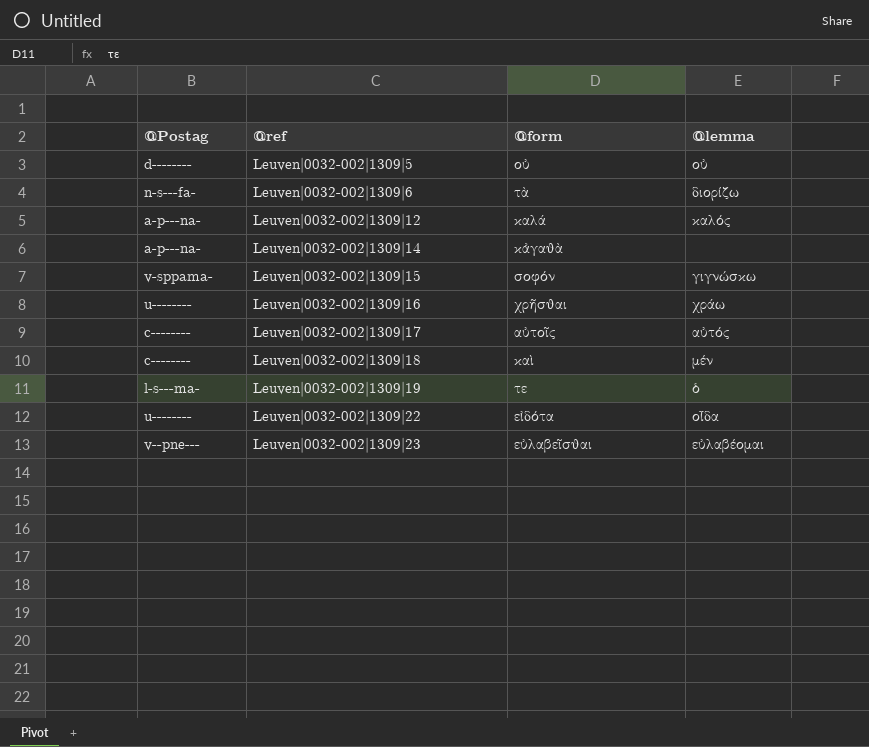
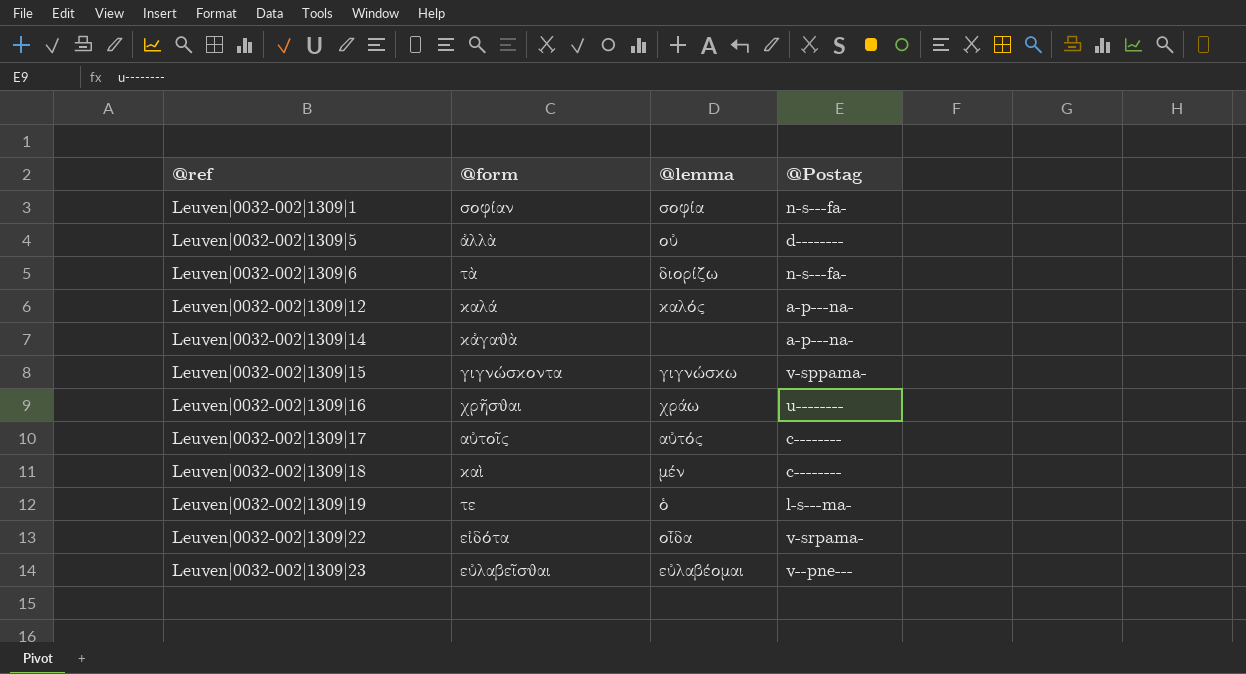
column @Postag | position: 1 -> 4
row Leuven|0032-002|1309|1: none -> σοφίαν | σοφία | n-s---fa-
Leuven|0032-002|1309|5 | @form: οὐ -> ἀλλὰ
Leuven|0032-002|1309|15 | @form: σοφόν -> γιγνώσκοντα
Leuven|0032-002|1309|22 | @Postag: u-------- -> v-srpama-

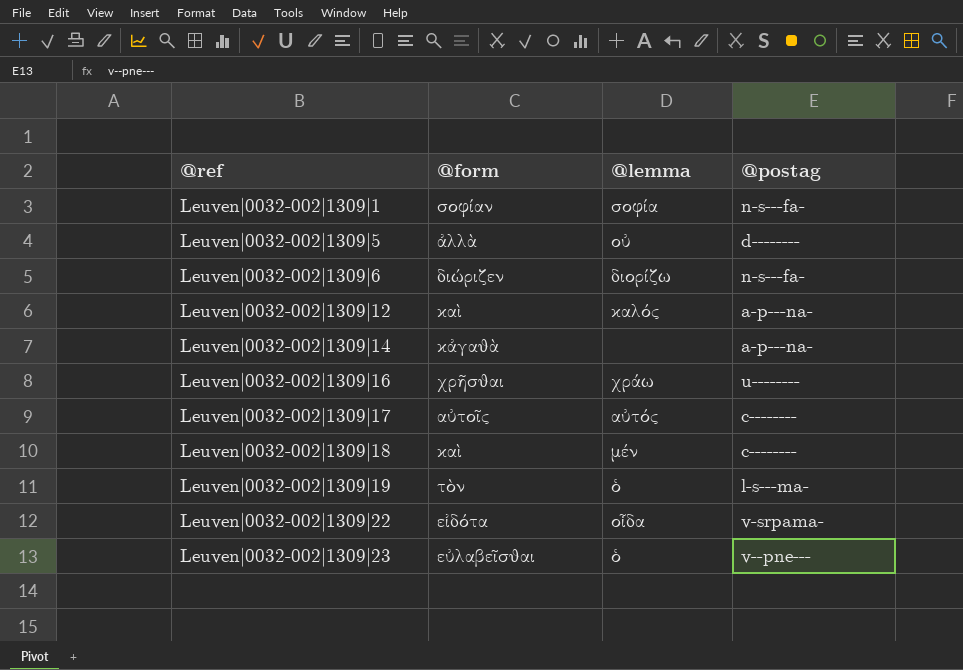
column name: @Postag -> @postag
row Leuven|0032-002|1309|15: γιγνώσκοντα | γιγνώσκω | v-sppama- -> none
Leuven|0032-002|1309|6 | @form: τὰ -> διώριζεν
Leuven|0032-002|1309|12 | @form: καλά -> καὶ
Leuven|0032-002|1309|19 | @form: τε -> τὸν
Leuven|0032-002|1309|23 | @lemma: εὐλαβέομαι -> ὁ

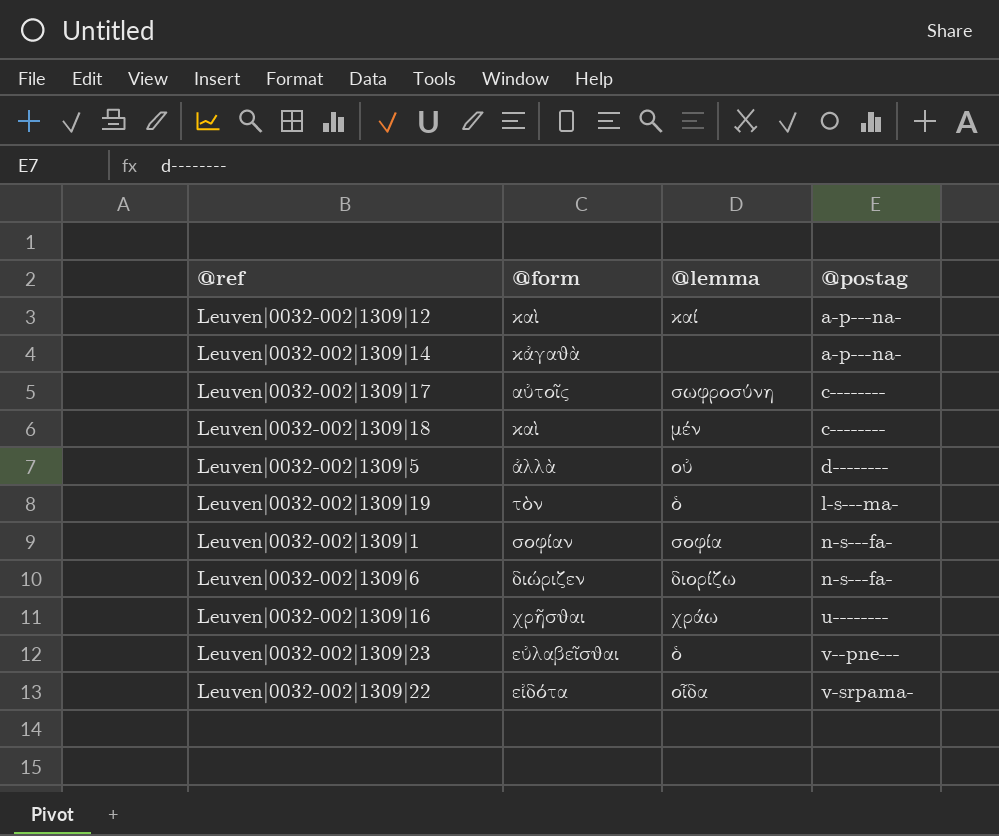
row order: @ref ascending -> @postag ascending
Leuven|0032-002|1309|12 | @lemma: καλός -> καί
Leuven|0032-002|1309|17 | @lemma: αὐτός -> σωφροσύνη

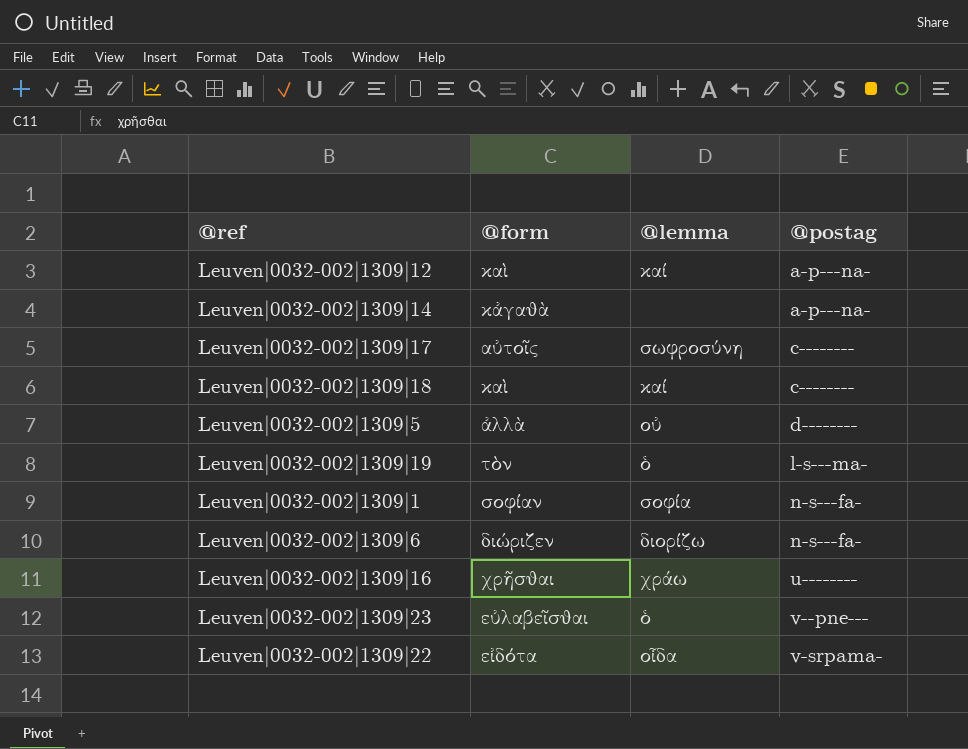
Leuven|0032-002|1309|18 | @lemma: μέν -> καί

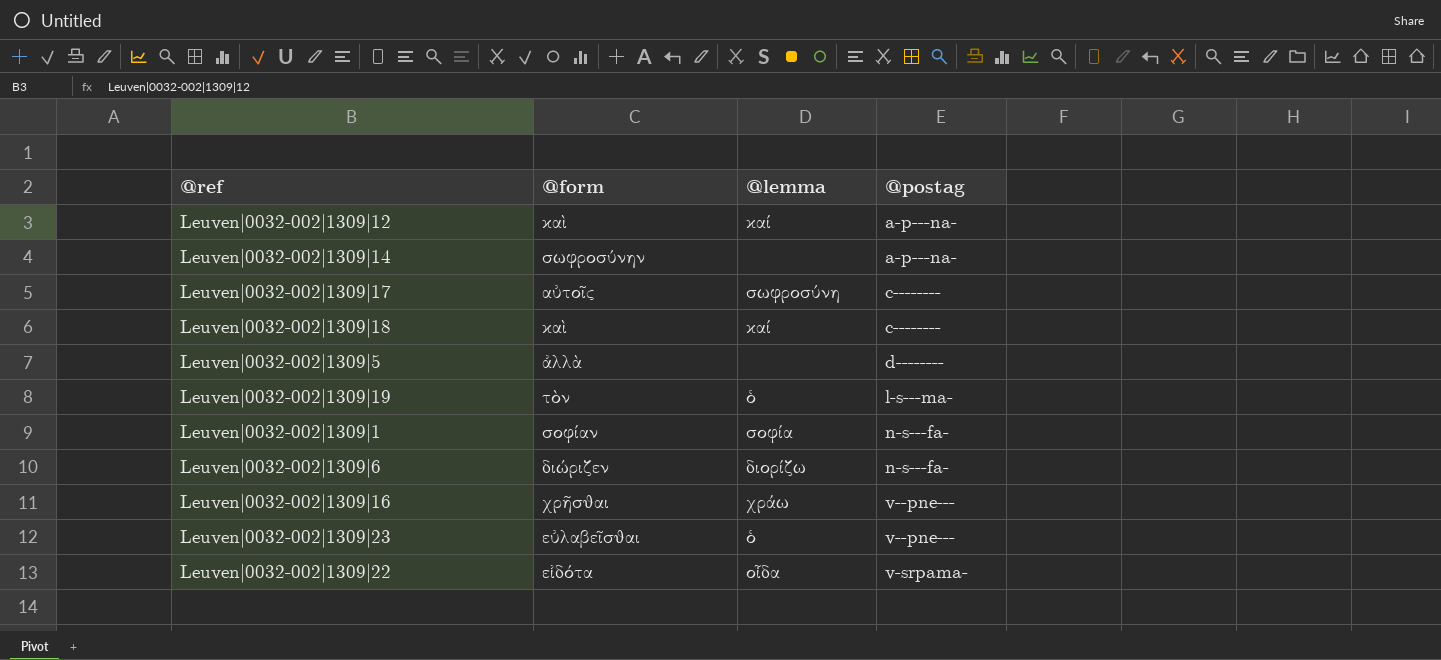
Leuven|0032-002|1309|14 | @form: κἀγαθὰ -> σωφροσύνην
Leuven|0032-002|1309|5 | @lemma: οὐ -> none
Leuven|0032-002|1309|16 | @postag: u-------- -> v--pne---

